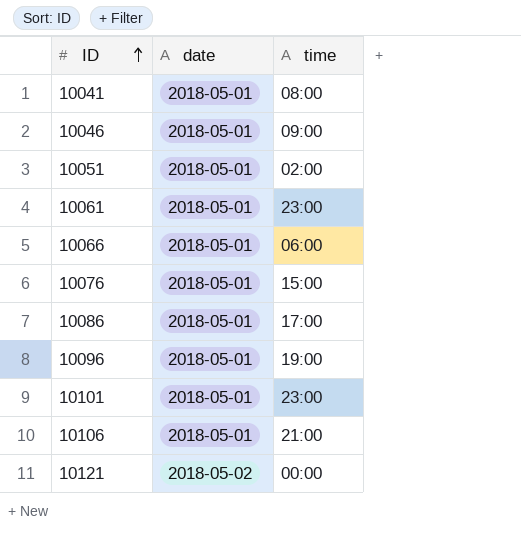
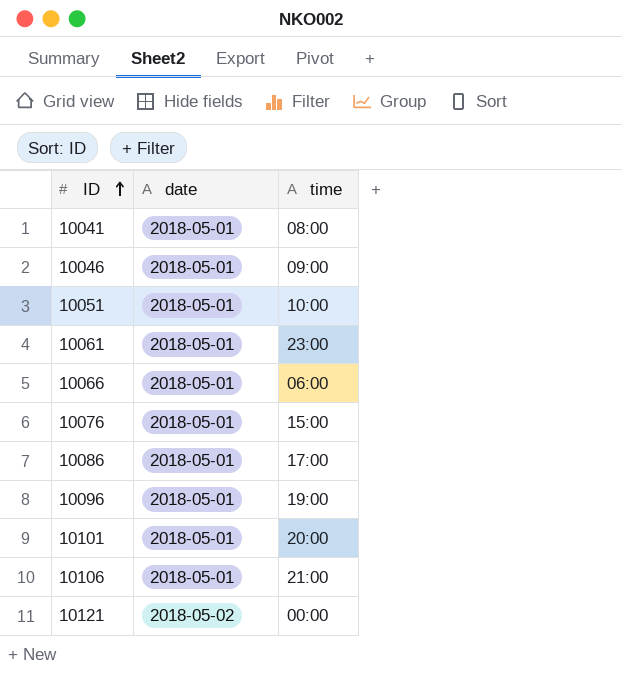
10051 | time: 02:00 -> 10:00
10101 | time: 23:00 -> 20:00

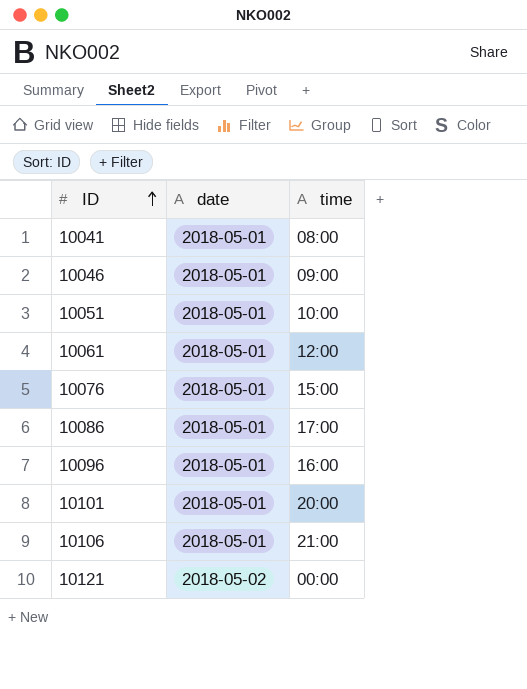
row 10066: 2018-05-01 | 06:00 -> none
10061 | time: 23:00 -> 12:00
10096 | time: 19:00 -> 16:00

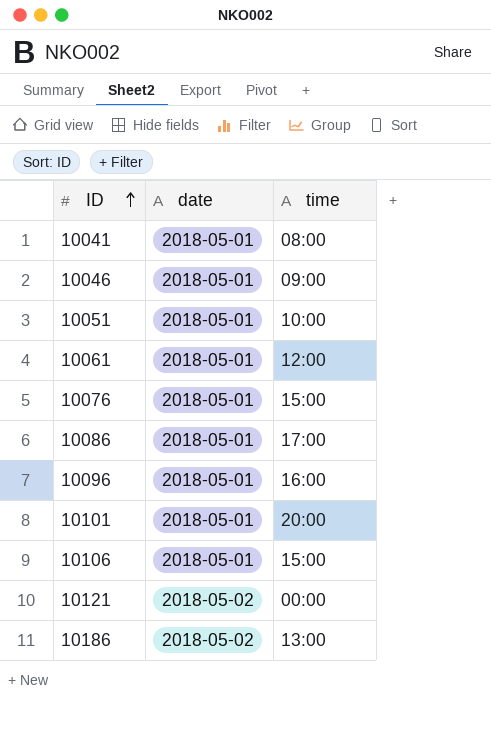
10106 | time: 21:00 -> 15:00
row 10186: none -> 2018-05-02 | 13:00

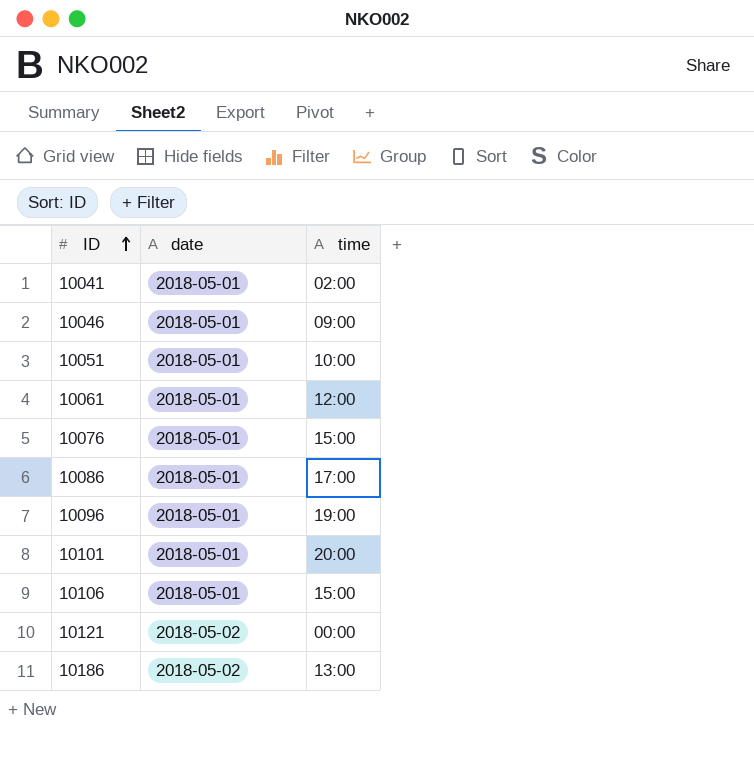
10041 | time: 08:00 -> 02:00
10096 | time: 16:00 -> 19:00

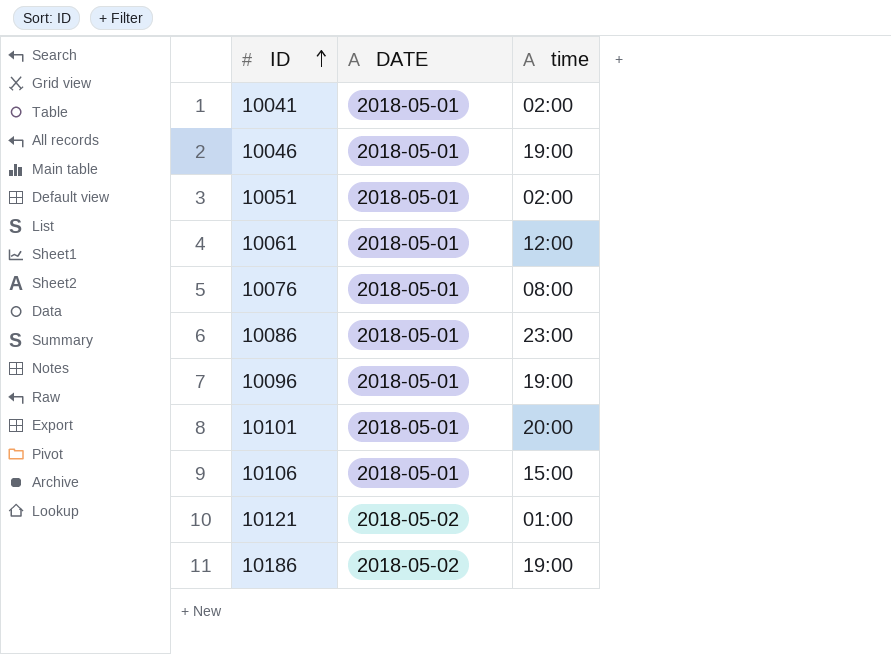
column name: date -> DATE
10046 | time: 09:00 -> 19:00
10051 | time: 10:00 -> 02:00
10076 | time: 15:00 -> 08:00
10086 | time: 17:00 -> 23:00
10121 | time: 00:00 -> 01:00
10186 | time: 13:00 -> 19:00

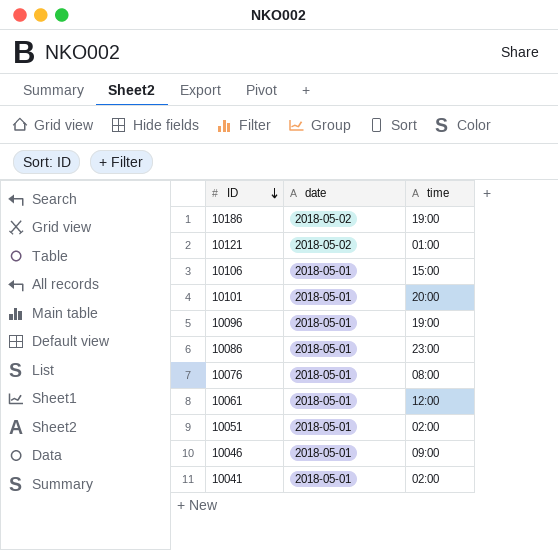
row order: ID ascending -> ID descending
column name: DATE -> date
10046 | time: 19:00 -> 09:00

